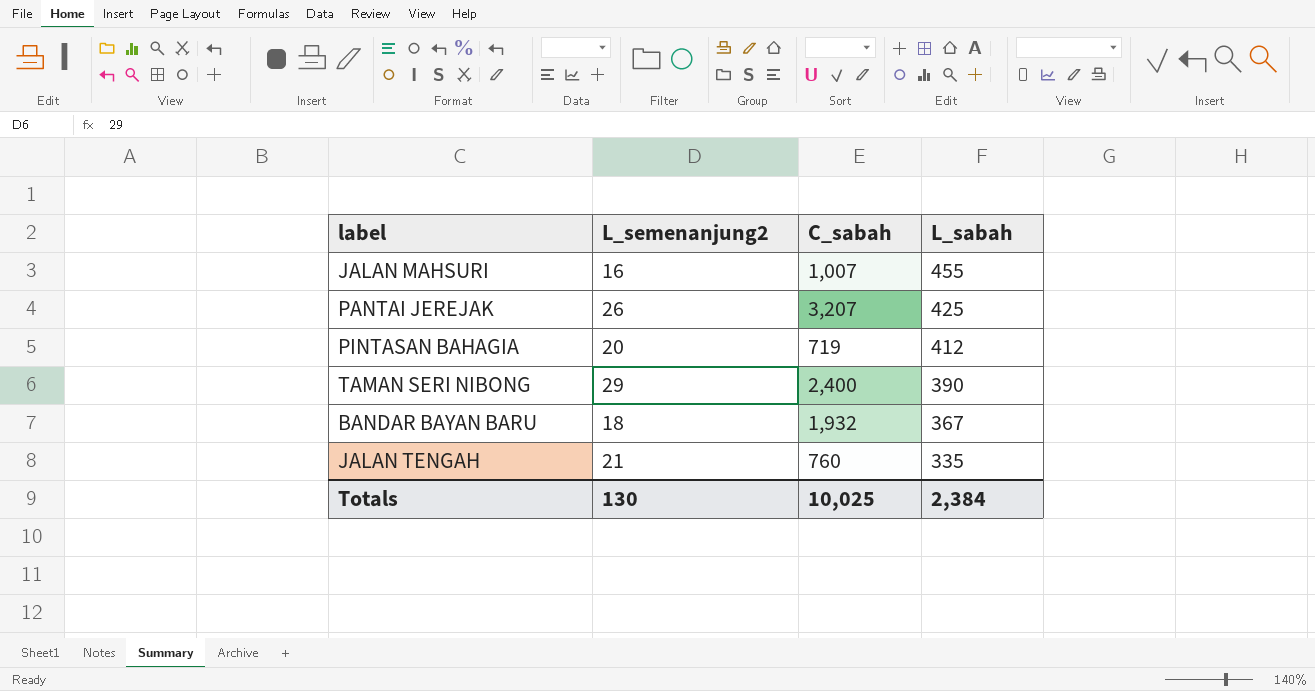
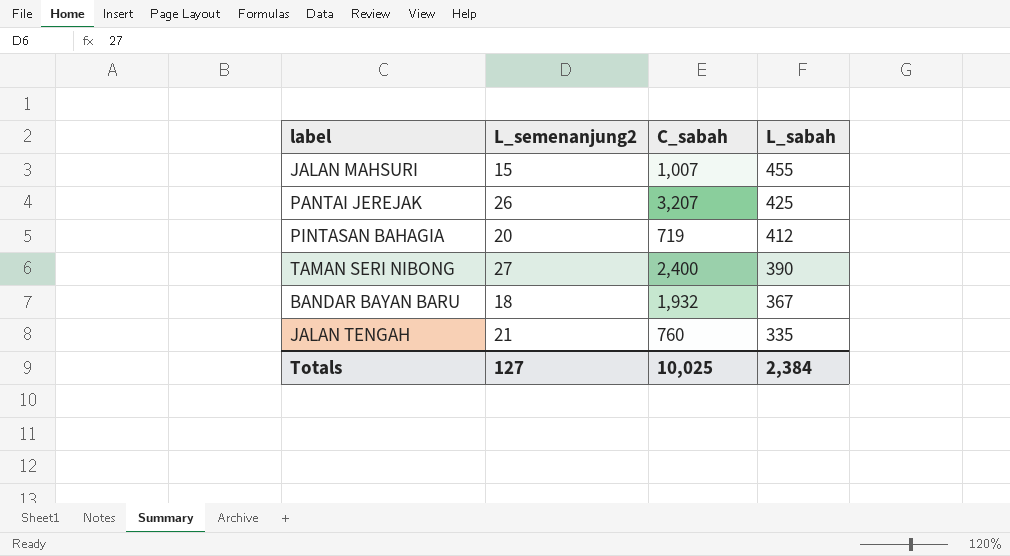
JALAN MAHSURI | L_semenanjung2: 16 -> 15
TAMAN SERI NIBONG | L_semenanjung2: 29 -> 27
Totals | L_semenanjung2: 130 -> 127

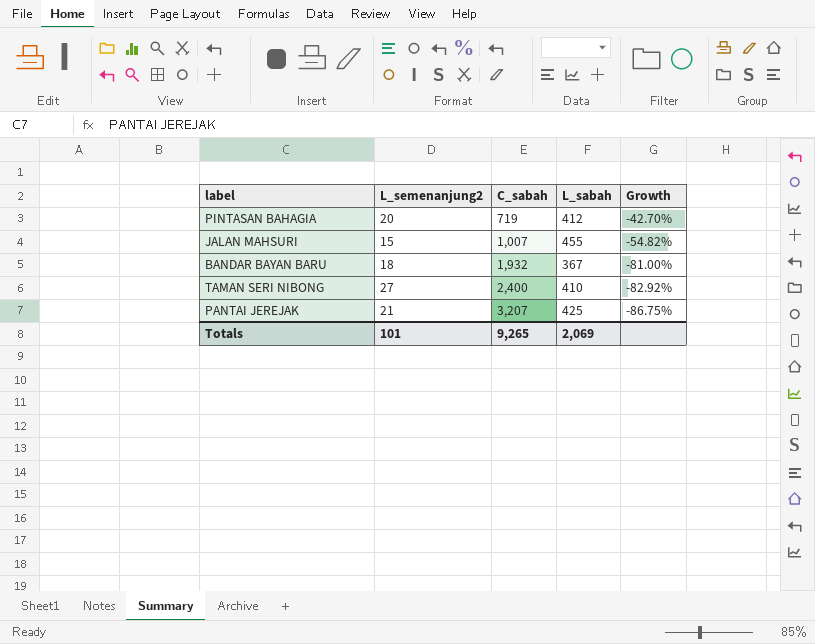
row order: L_sabah descending -> C_sabah ascending
column Growth | formula: none -> ([L_sabah] - [C_sabah]) / [C_sabah]
row JALAN TENGAH: 21 | 760 | 335 -> none
TAMAN SERI NIBONG | L_sabah: 390 -> 410
PANTAI JEREJAK | L_semenanjung2: 26 -> 21
Totals | L_semenanjung2: 127 -> 101
Totals | C_sabah: 10,025 -> 9,265
Totals | L_sabah: 2,384 -> 2,069

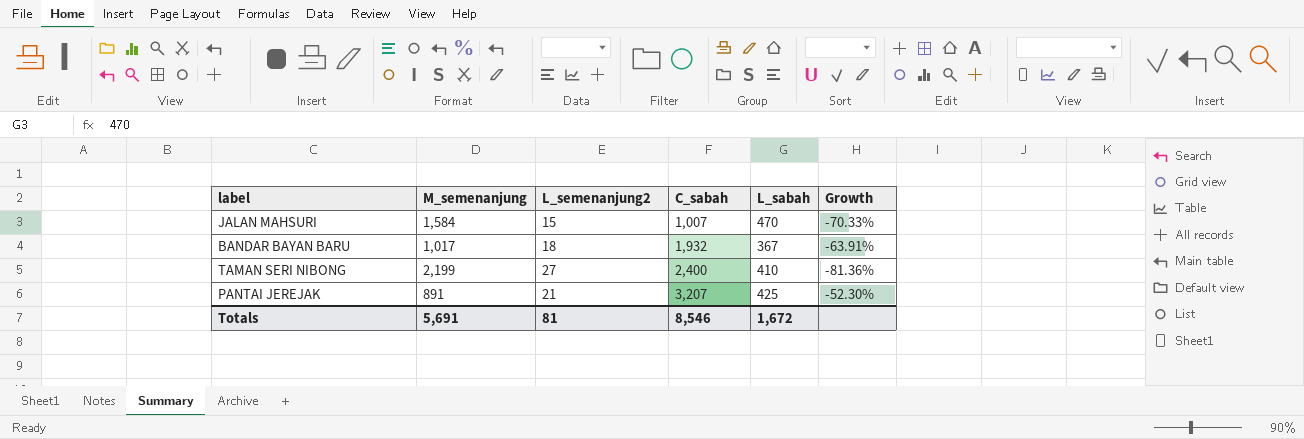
column M_semenanjung | position: none -> 2
column Growth | formula: ([L_sabah] - [C_sabah]) / [C_sabah] -> ([L_sabah] - [M_semenanjung]) / [M_semenanjung]
row PINTASAN BAHAGIA: 20 | 719 | 412 | -42.70% -> none
JALAN MAHSURI | L_sabah: 455 -> 470
Totals | L_semenanjung2: 101 -> 81
Totals | C_sabah: 9,265 -> 8,546
Totals | L_sabah: 2,069 -> 1,672

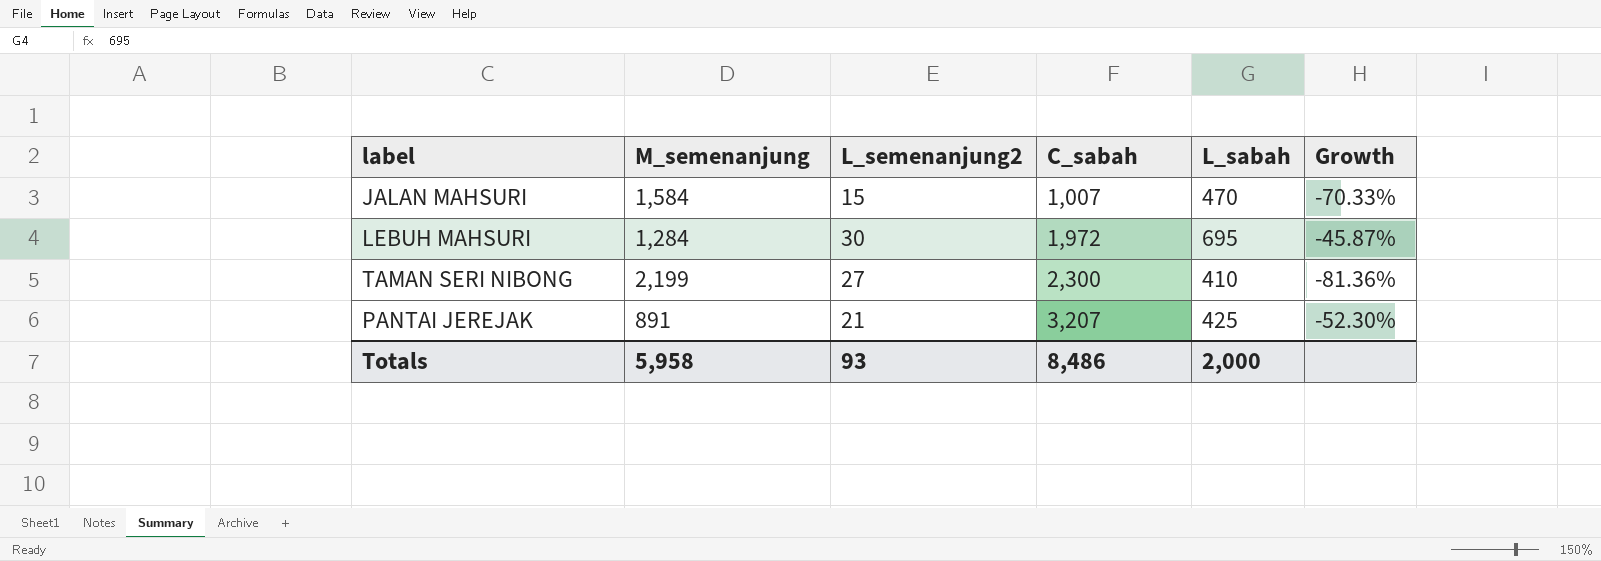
row BANDAR BAYAN BARU: 1,017 | 18 | 1,932 | 367 | -63.91% -> none
row LEBUH MAHSURI: none -> 1,284 | 30 | 1,972 | 695 | -45.87%
TAMAN SERI NIBONG | C_sabah: 2,400 -> 2,300
Totals | M_semenanjung: 5,691 -> 5,958
Totals | L_semenanjung2: 81 -> 93
Totals | C_sabah: 8,546 -> 8,486
Totals | L_sabah: 1,672 -> 2,000

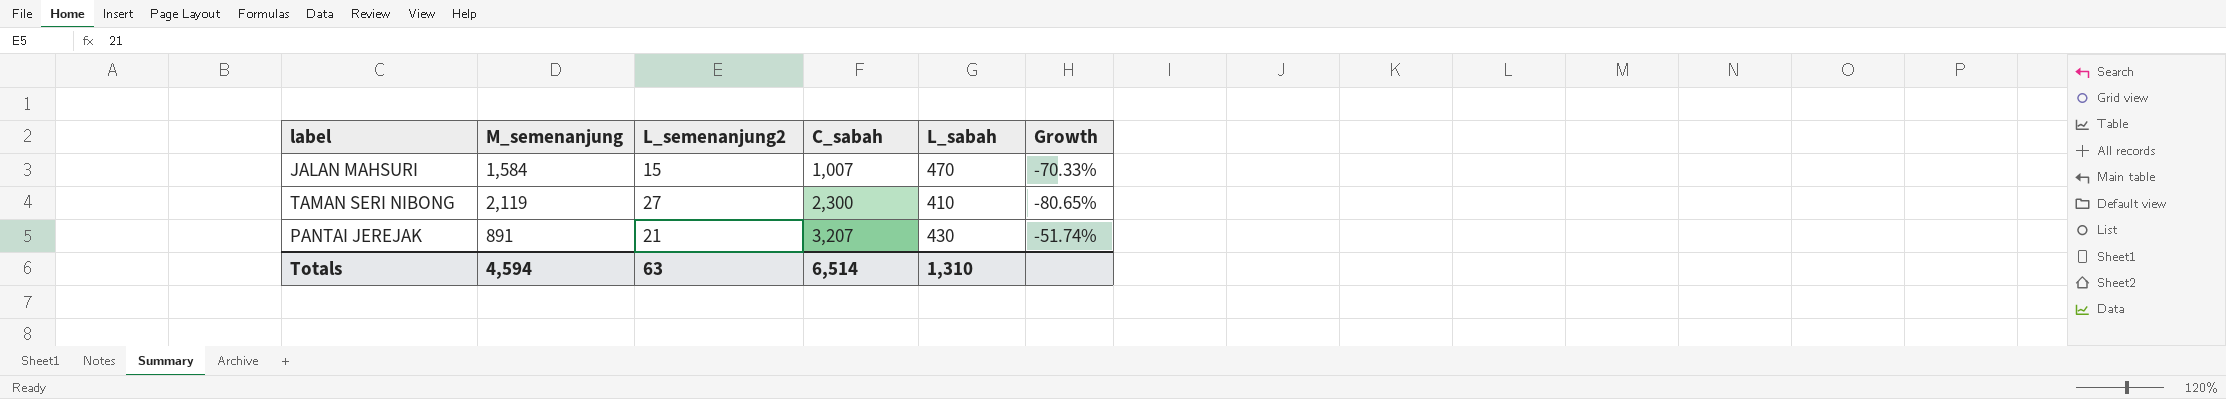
row LEBUH MAHSURI: 1,284 | 30 | 1,972 | 695 | -45.87% -> none
TAMAN SERI NIBONG | M_semenanjung: 2,199 -> 2,119
TAMAN SERI NIBONG | Growth: -81.36% -> -80.65%
PANTAI JEREJAK | L_sabah: 425 -> 430
PANTAI JEREJAK | Growth: -52.30% -> -51.74%
Totals | M_semenanjung: 5,958 -> 4,594
Totals | L_semenanjung2: 93 -> 63
Totals | C_sabah: 8,486 -> 6,514
Totals | L_sabah: 2,000 -> 1,310

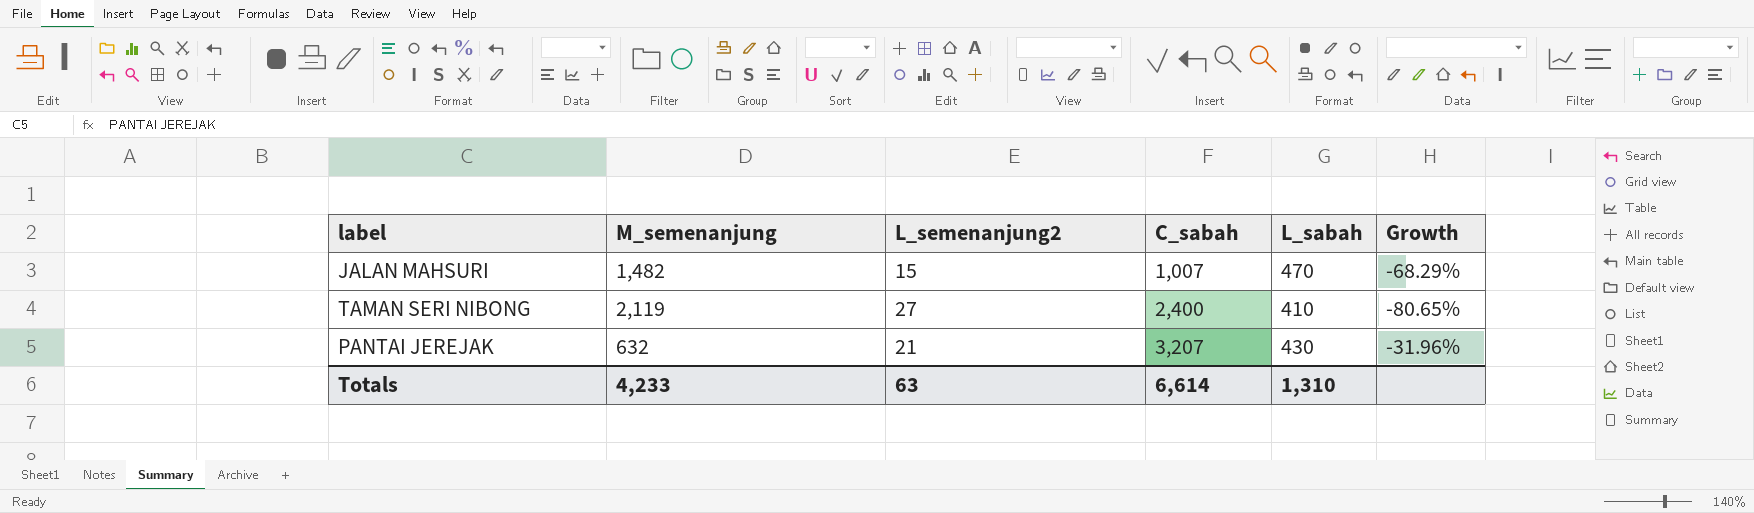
JALAN MAHSURI | M_semenanjung: 1,584 -> 1,482
JALAN MAHSURI | Growth: -70.33% -> -68.29%
TAMAN SERI NIBONG | C_sabah: 2,300 -> 2,400
PANTAI JEREJAK | M_semenanjung: 891 -> 632
PANTAI JEREJAK | Growth: -51.74% -> -31.96%
Totals | M_semenanjung: 4,594 -> 4,233
Totals | C_sabah: 6,514 -> 6,614

